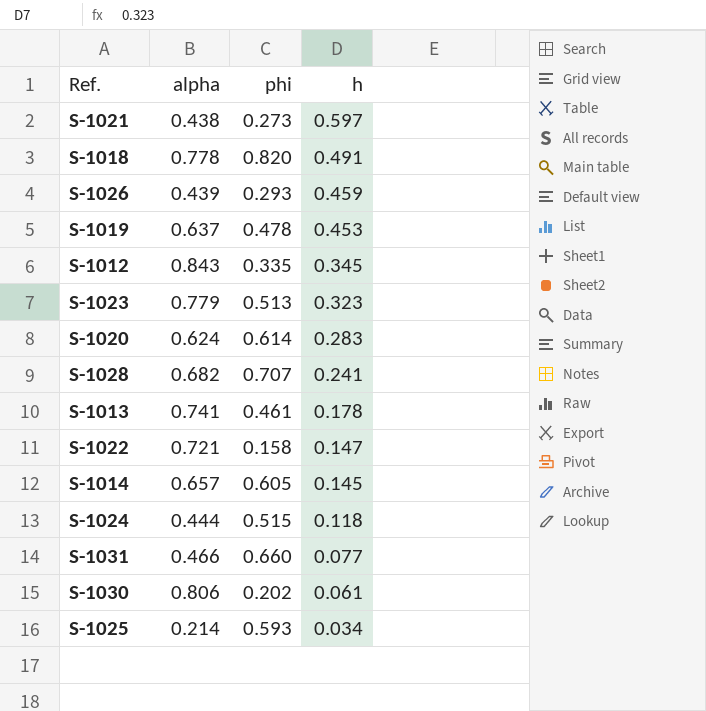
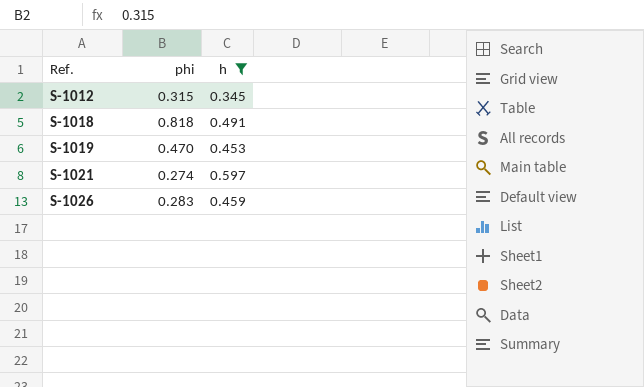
filter: none -> h >= 0.345
row order: h descending -> Ref. ascending
column alpha | position: 2 -> none
S-1012 | phi: 0.335 -> 0.315
S-1018 | phi: 0.820 -> 0.818
S-1019 | phi: 0.478 -> 0.470
S-1021 | phi: 0.273 -> 0.274
S-1026 | phi: 0.293 -> 0.283

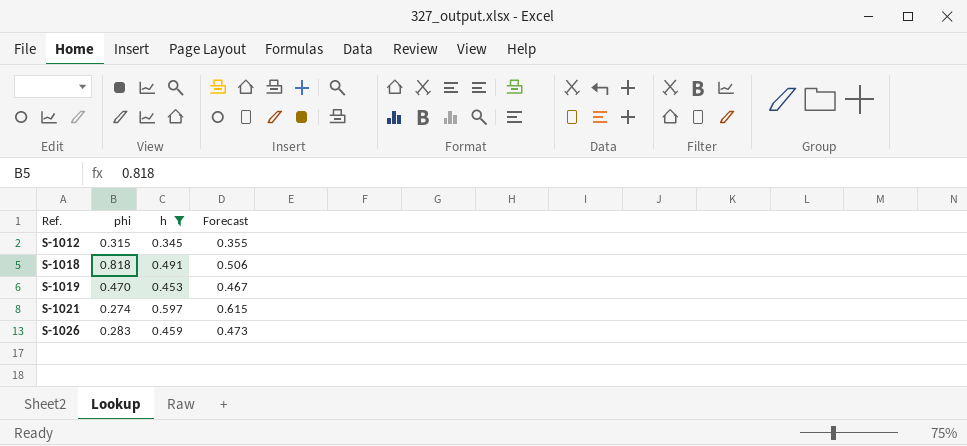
column Forecast | formula: none -> [h] * 1.03

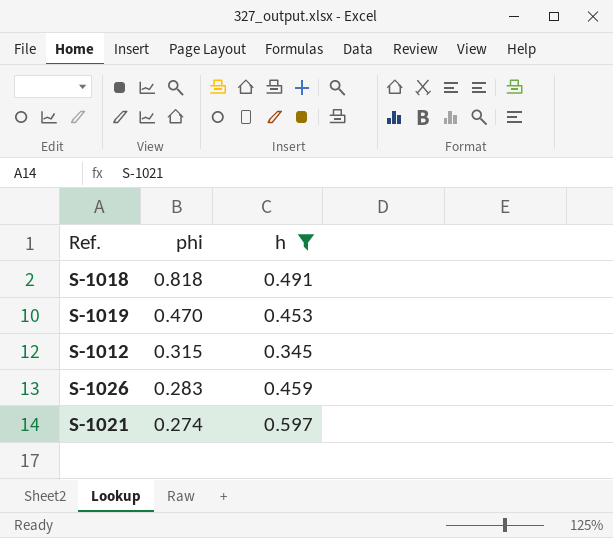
row order: Ref. ascending -> phi descending
column Forecast | formula: [h] * 1.03 -> none

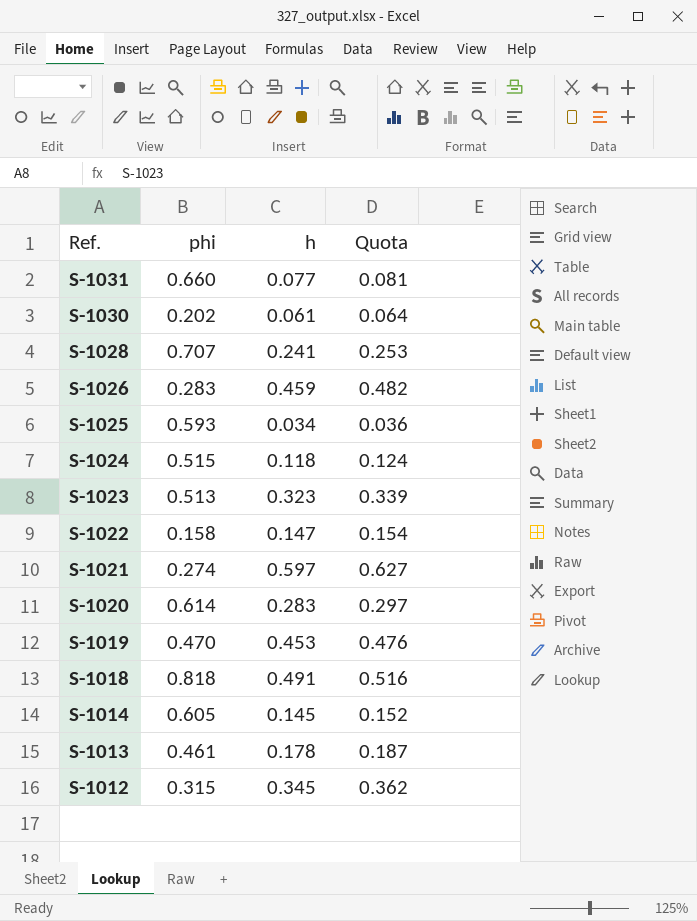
filter: h >= 0.345 -> none
row order: phi descending -> Ref. descending
column Quota | formula: none -> [h] * 1.05

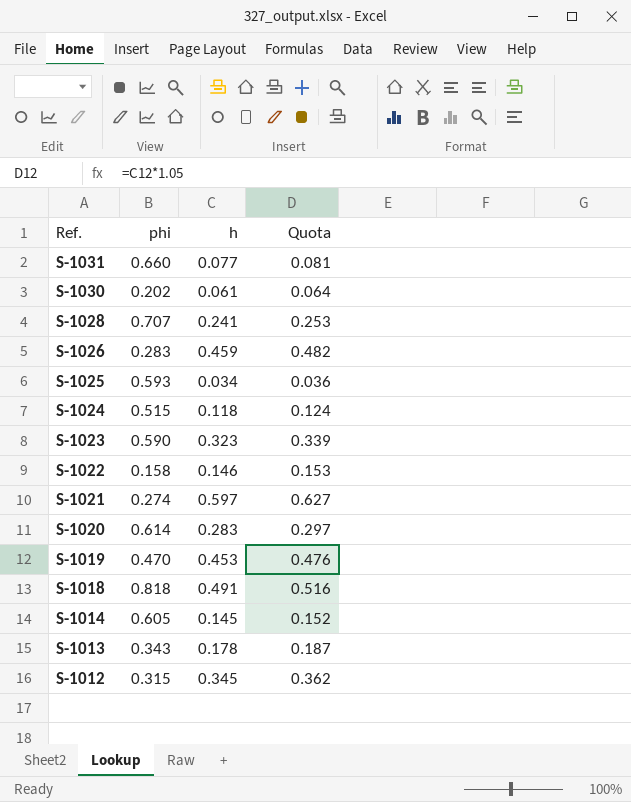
S-1023 | phi: 0.513 -> 0.590
S-1022 | h: 0.147 -> 0.146
S-1022 | Quota: 0.154 -> 0.153
S-1013 | phi: 0.461 -> 0.343

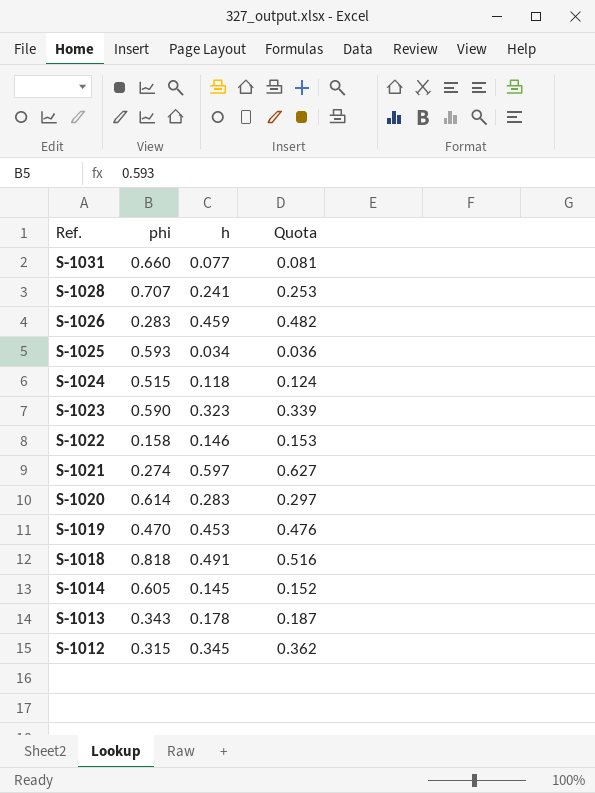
row S-1030: 0.202 | 0.061 | 0.064 -> none

